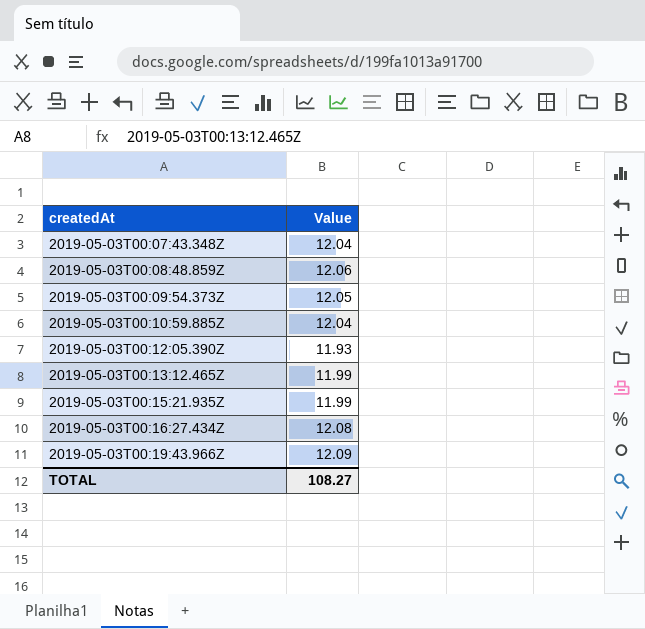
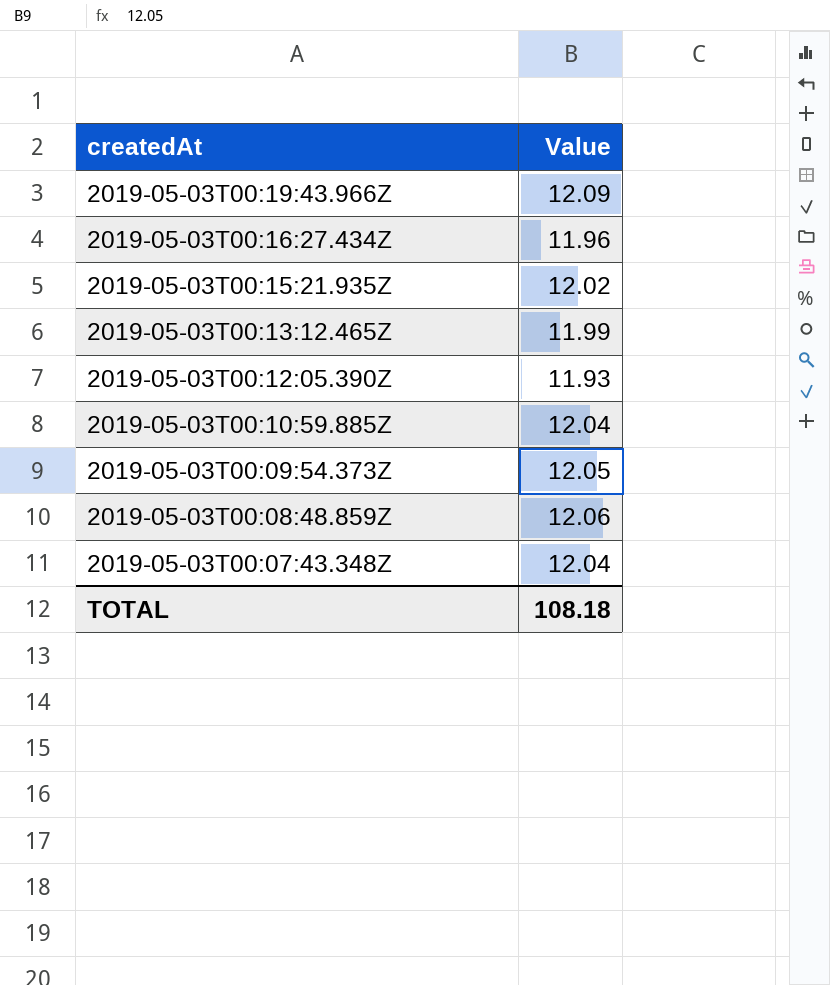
row order: createdAt ascending -> createdAt descending
2019-05-03T00:16:27.434Z | Value: 12.08 -> 11.96
2019-05-03T00:15:21.935Z | Value: 11.99 -> 12.02
TOTAL | Value: 108.27 -> 108.18

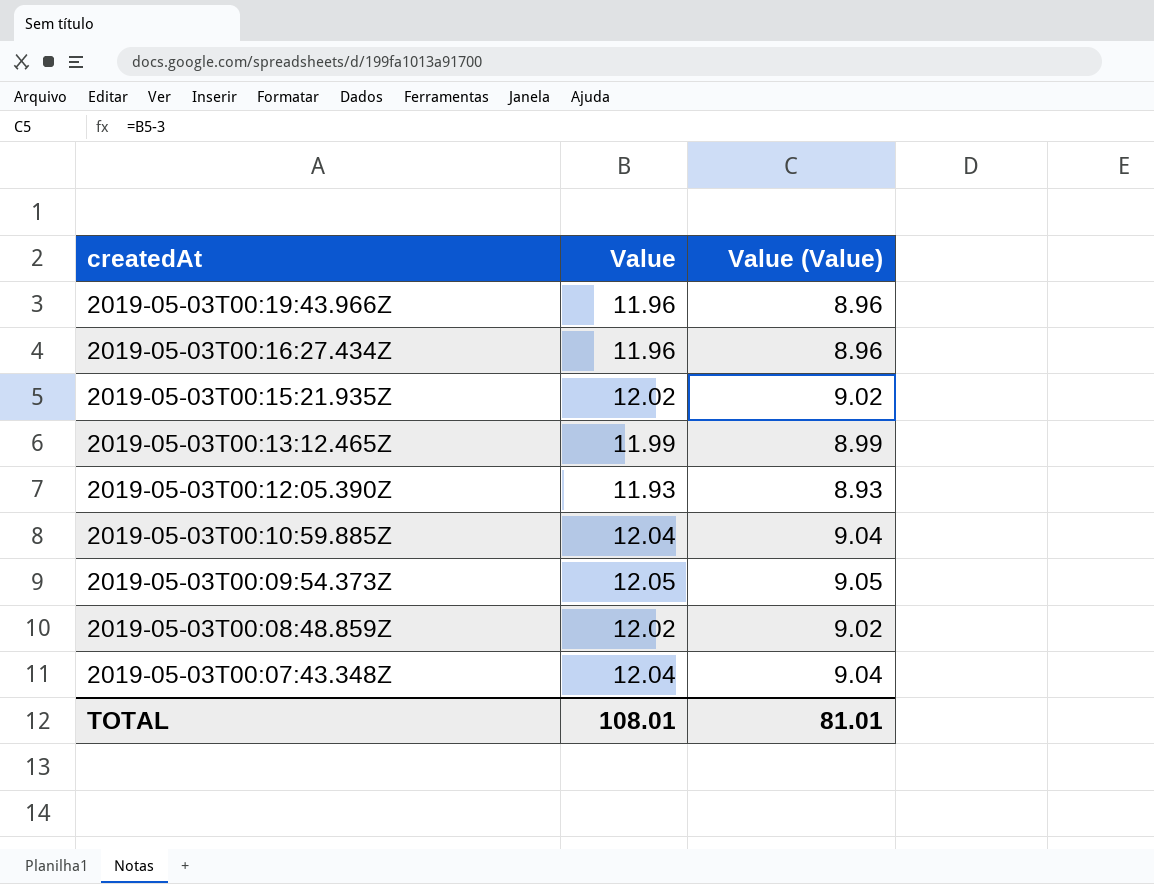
column Value (Value) | formula: none -> [Value] - 3
2019-05-03T00:19:43.966Z | Value: 12.09 -> 11.96
2019-05-03T00:08:48.859Z | Value: 12.06 -> 12.02
TOTAL | Value: 108.18 -> 108.01

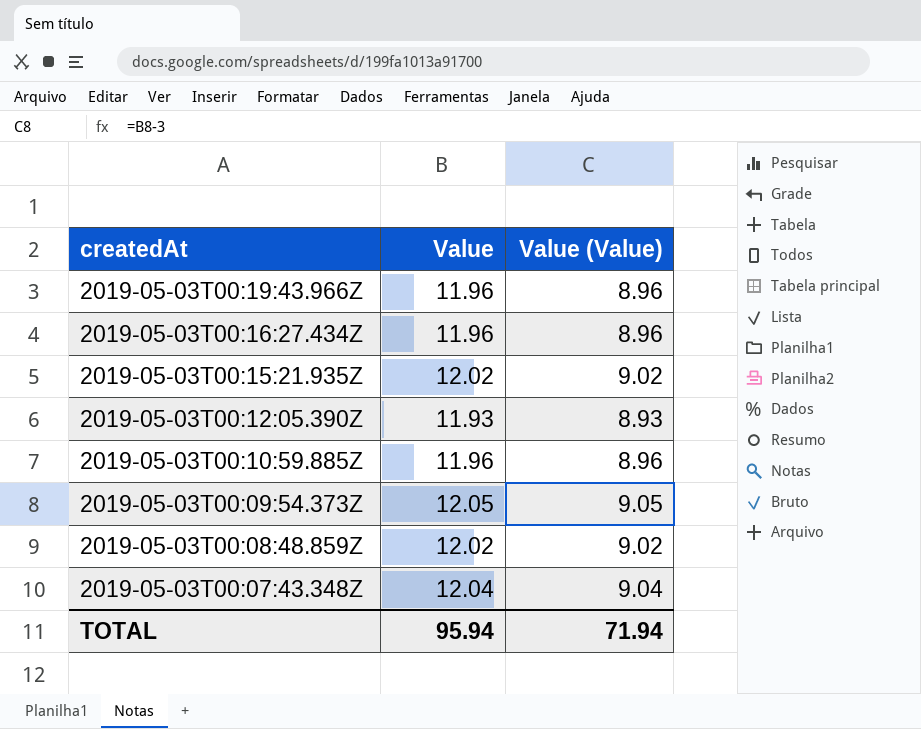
row 2019-05-03T00:13:12.465Z: 11.99 | 8.99 -> none
2019-05-03T00:10:59.885Z | Value: 12.04 -> 11.96
2019-05-03T00:10:59.885Z | Value (Value): 9.04 -> 8.96
TOTAL | Value: 108.01 -> 95.94
TOTAL | Value (Value): 81.01 -> 71.94

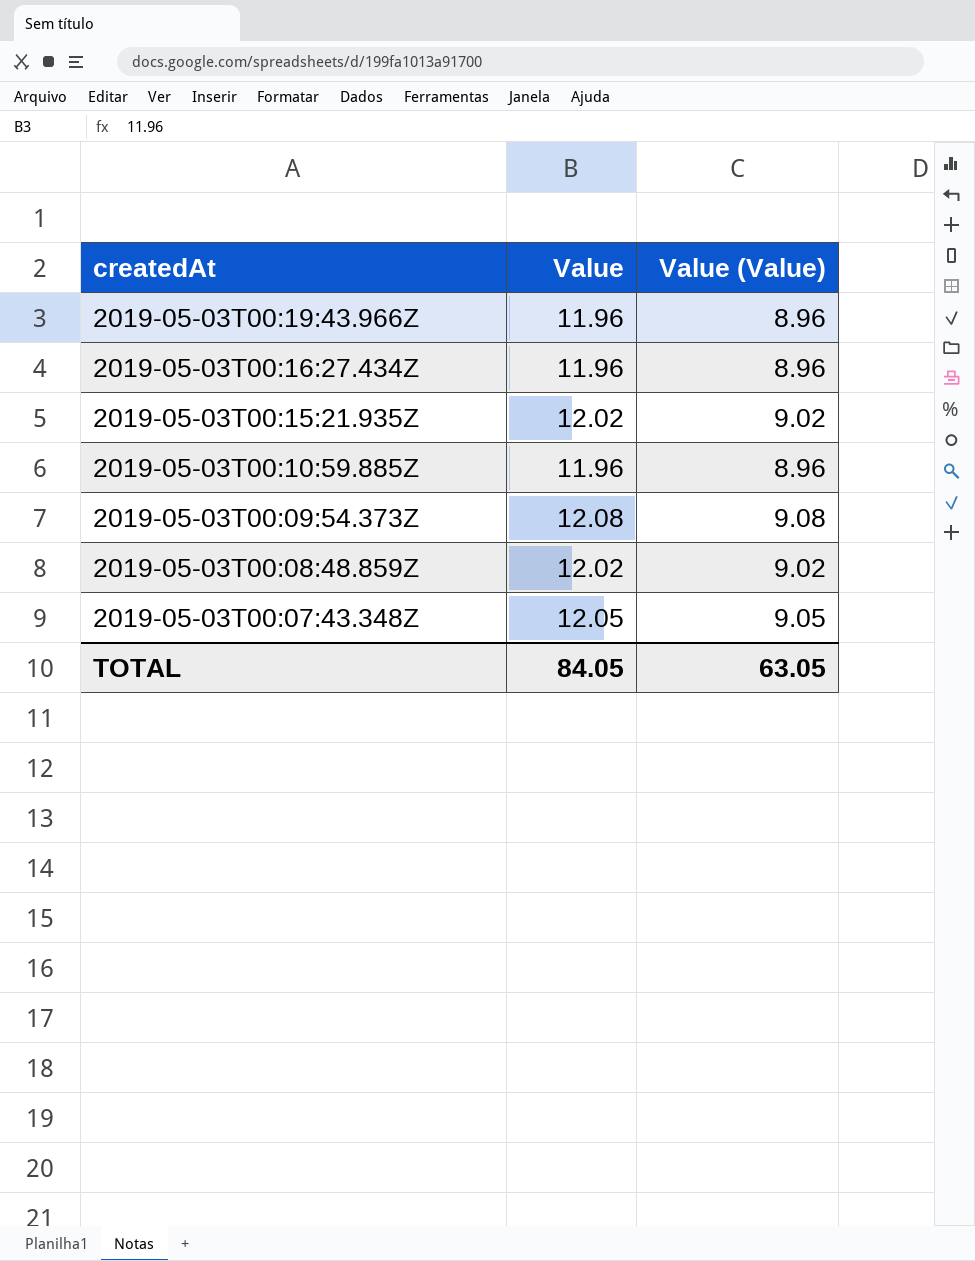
row 2019-05-03T00:12:05.390Z: 11.93 | 8.93 -> none
2019-05-03T00:09:54.373Z | Value: 12.05 -> 12.08
2019-05-03T00:09:54.373Z | Value (Value): 9.05 -> 9.08
2019-05-03T00:07:43.348Z | Value: 12.04 -> 12.05
2019-05-03T00:07:43.348Z | Value (Value): 9.04 -> 9.05
TOTAL | Value: 95.94 -> 84.05
TOTAL | Value (Value): 71.94 -> 63.05

